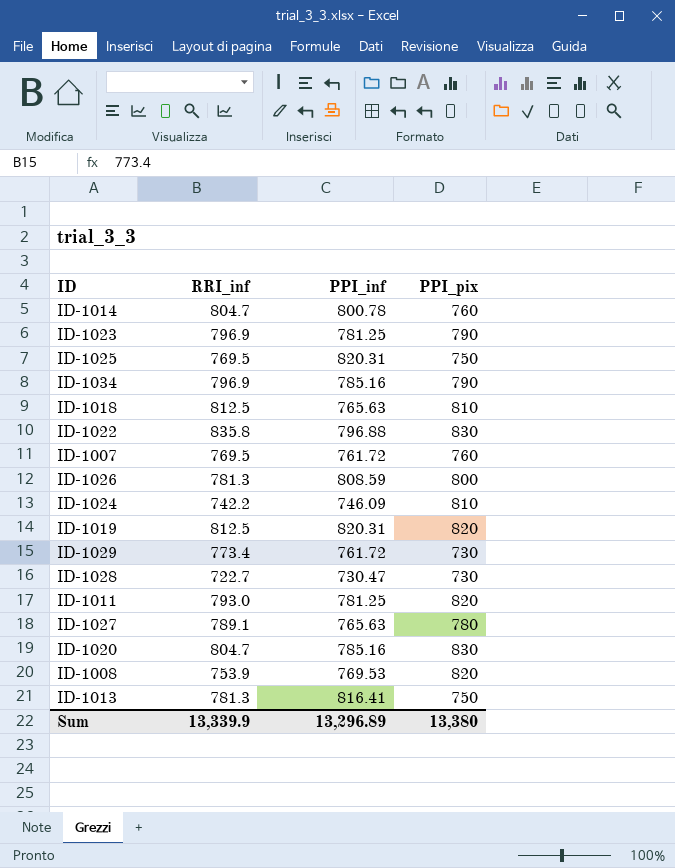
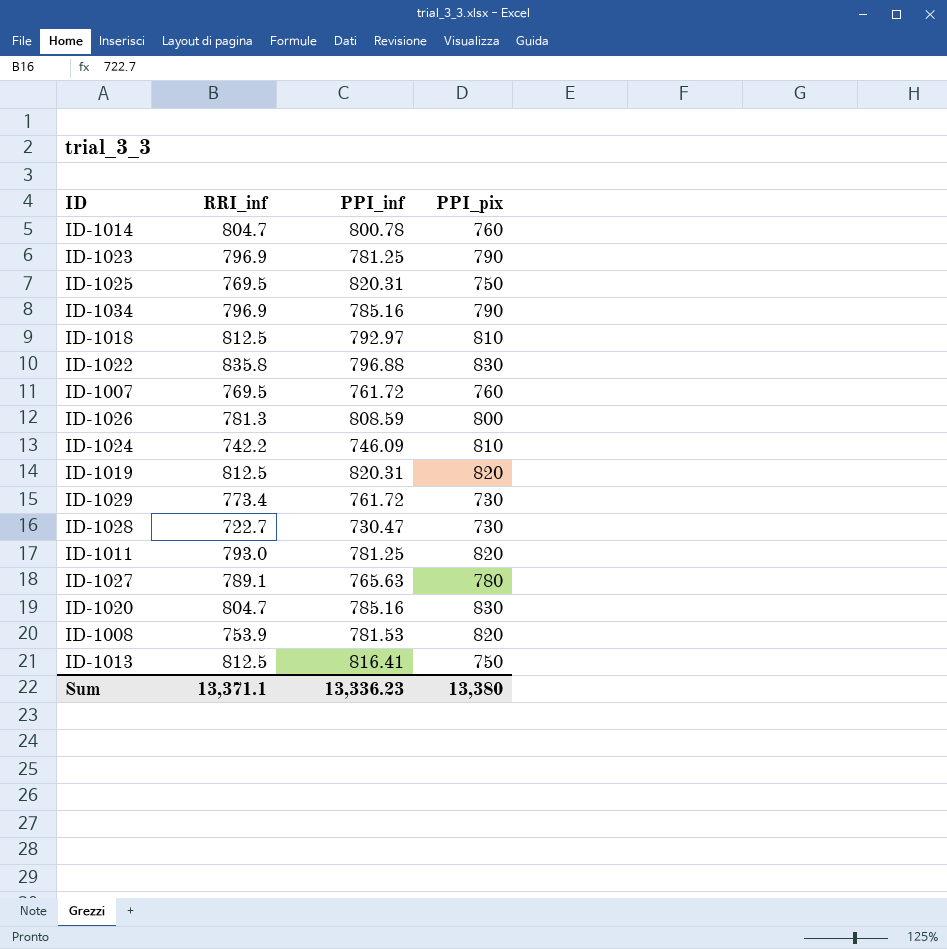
ID-1018 | PPI_inf: 765.63 -> 792.97
ID-1008 | PPI_inf: 769.53 -> 781.53
ID-1013 | RRI_inf: 781.3 -> 812.5
Sum | RRI_inf: 13,339.9 -> 13,371.1
Sum | PPI_inf: 13,296.89 -> 13,336.23

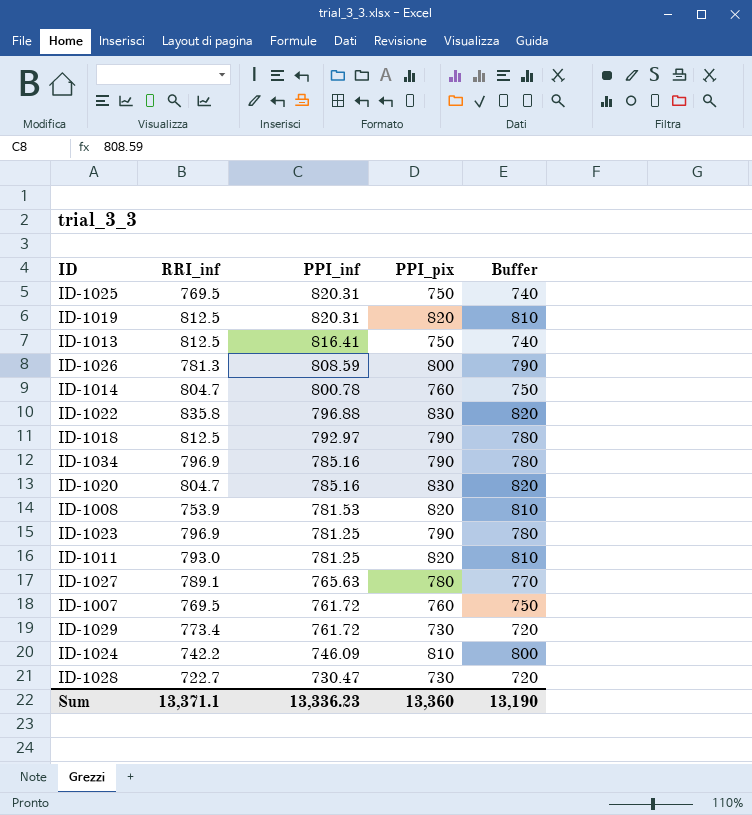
row order: none -> PPI_inf descending
column Buffer | formula: none -> [PPI_pix] - 10
ID-1018 | PPI_pix: 810 -> 790
Sum | PPI_pix: 13,380 -> 13,360

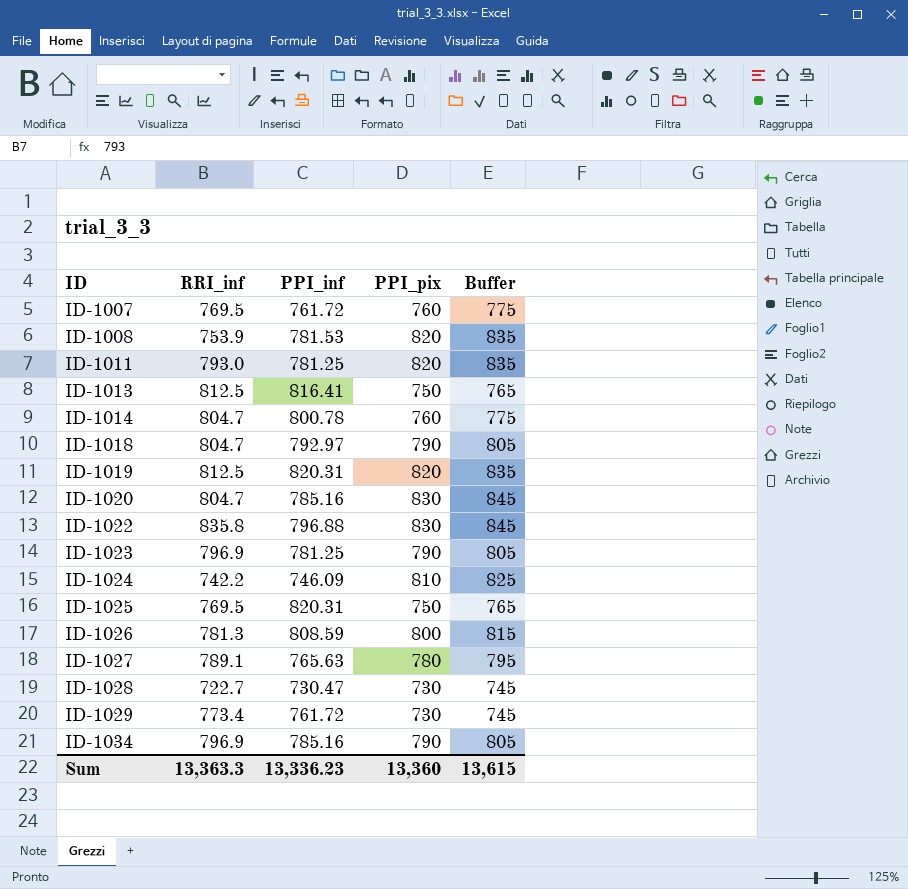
row order: PPI_inf descending -> ID ascending
column Buffer | formula: [PPI_pix] - 10 -> [PPI_pix] + 15
ID-1018 | RRI_inf: 812.5 -> 804.7
Sum | RRI_inf: 13,371.1 -> 13,363.3
Sum | Buffer: 13,190 -> 13,615

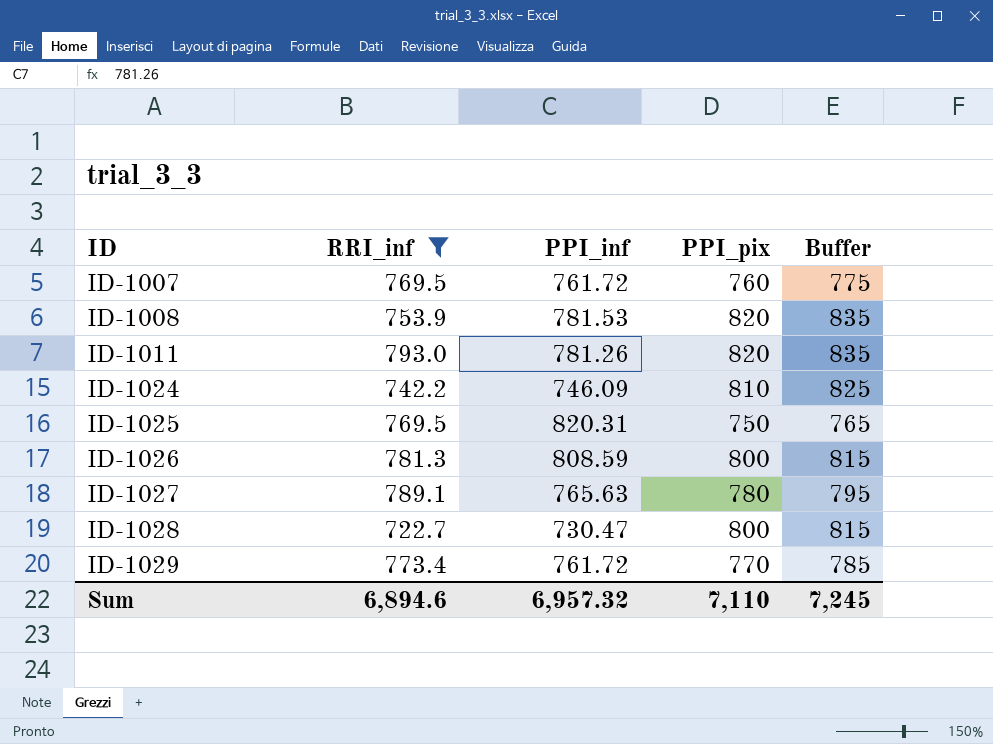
filter: none -> RRI_inf <= 793.0
ID-1011 | PPI_inf: 781.25 -> 781.26
ID-1028 | PPI_pix: 730 -> 800
ID-1028 | Buffer: 745 -> 815
ID-1029 | PPI_pix: 730 -> 770
ID-1029 | Buffer: 745 -> 785
Sum | RRI_inf: 13,363.3 -> 6,894.6
Sum | PPI_inf: 13,336.23 -> 6,957.32
Sum | PPI_pix: 13,360 -> 7,110
Sum | Buffer: 13,615 -> 7,245

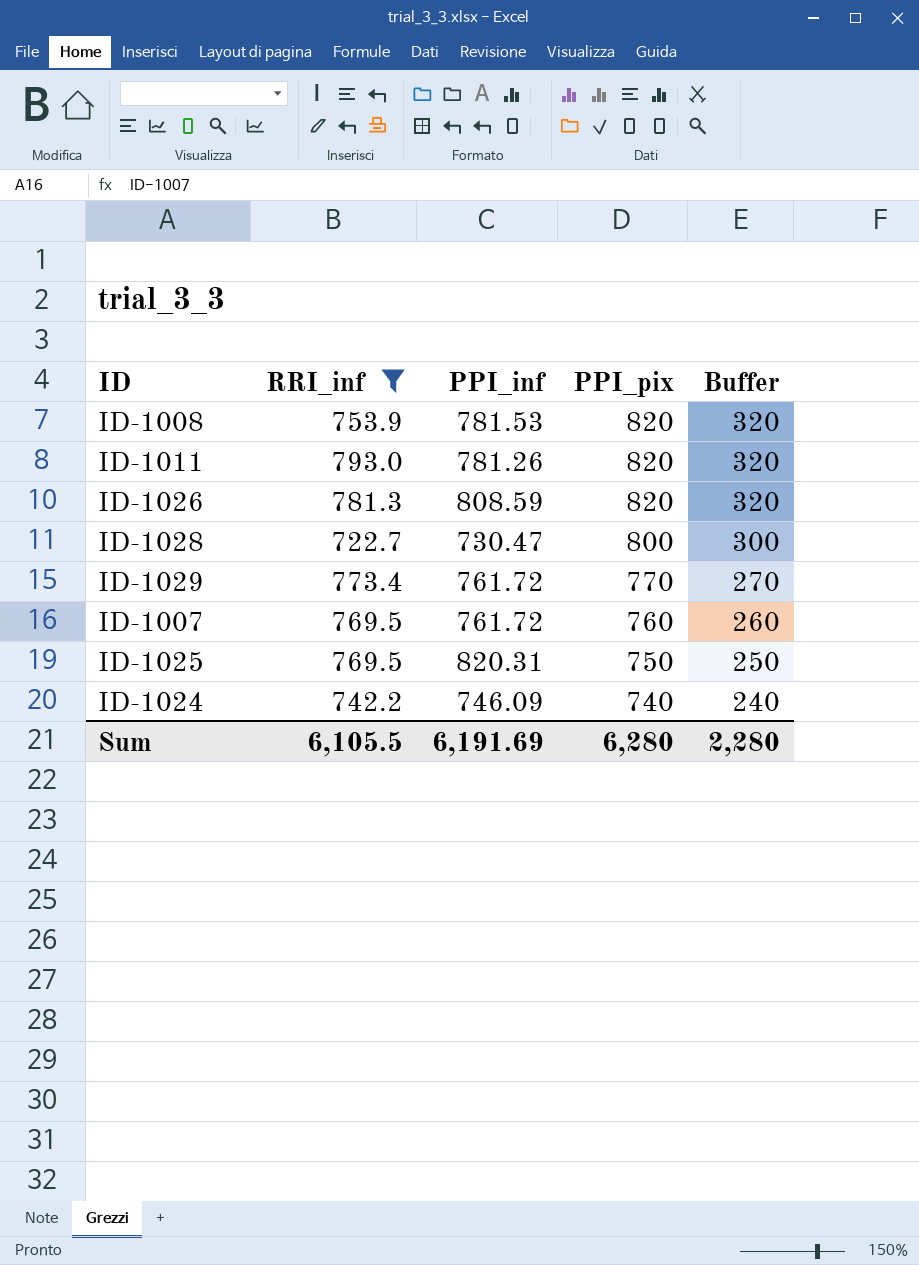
row order: ID ascending -> PPI_pix descending
column Buffer | formula: [PPI_pix] + 15 -> [PPI_pix] - 500
row ID-1027: 789.1 | 765.63 | 780 | 795 -> none
ID-1026 | PPI_pix: 800 -> 820
ID-1024 | PPI_pix: 810 -> 740
Sum | RRI_inf: 6,894.6 -> 6,105.5
Sum | PPI_inf: 6,957.32 -> 6,191.69
Sum | PPI_pix: 7,110 -> 6,280
Sum | Buffer: 7,245 -> 2,280

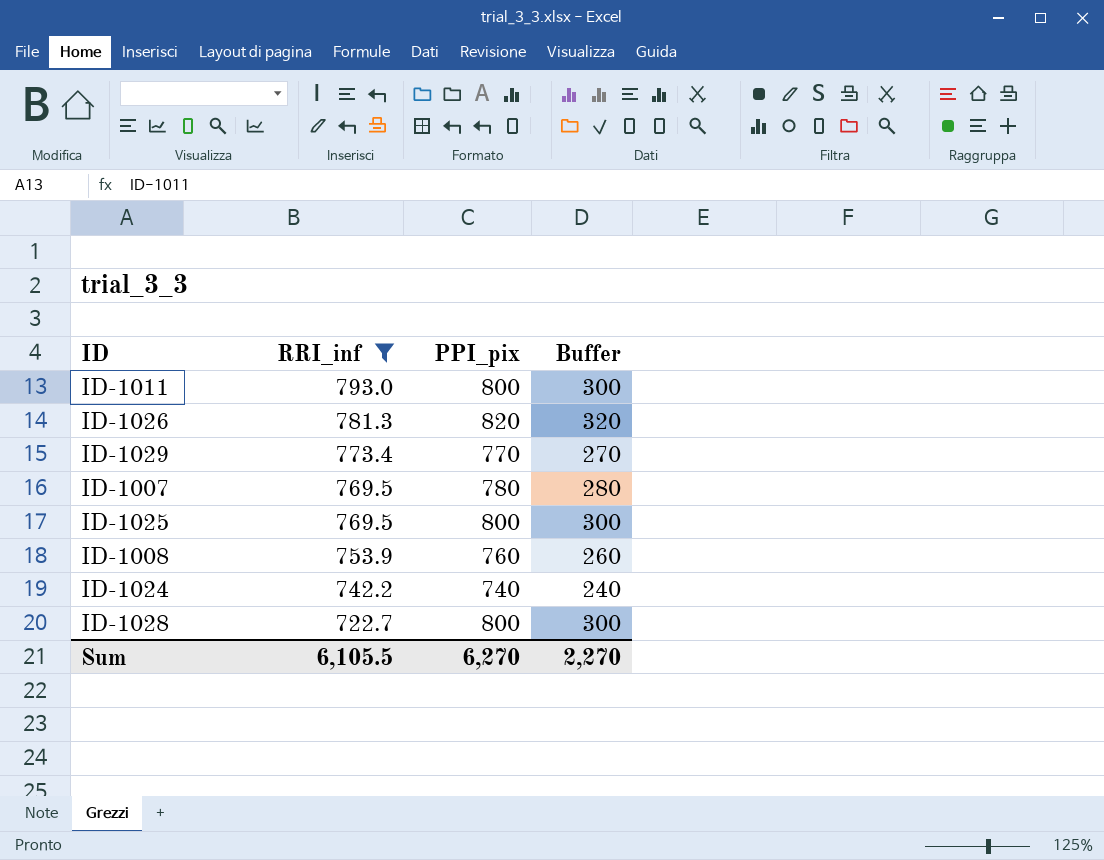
row order: PPI_pix descending -> RRI_inf descending
column PPI_inf | position: 3 -> none
ID-1011 | PPI_pix: 820 -> 800
ID-1011 | Buffer: 320 -> 300
ID-1007 | PPI_pix: 760 -> 780
ID-1007 | Buffer: 260 -> 280
ID-1025 | PPI_pix: 750 -> 800
ID-1025 | Buffer: 250 -> 300
ID-1008 | PPI_pix: 820 -> 760
ID-1008 | Buffer: 320 -> 260
Sum | PPI_pix: 6,280 -> 6,270
Sum | Buffer: 2,280 -> 2,270

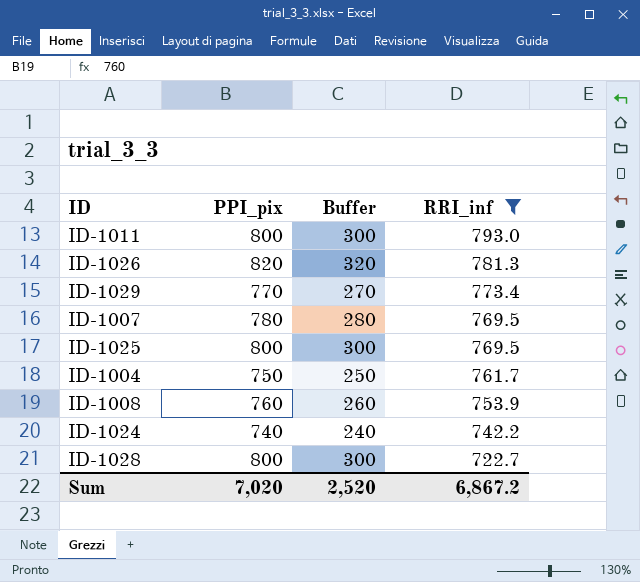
column RRI_inf | position: 2 -> 4
row ID-1004: none -> 750 | 250 | 761.7
Sum | PPI_pix: 6,270 -> 7,020
Sum | Buffer: 2,270 -> 2,520
Sum | RRI_inf: 6,105.5 -> 6,867.2

